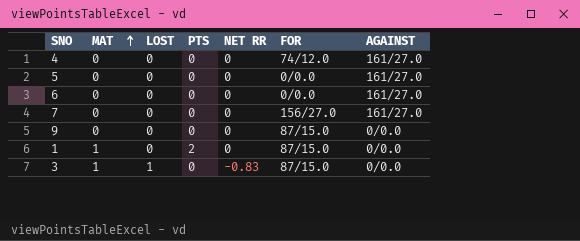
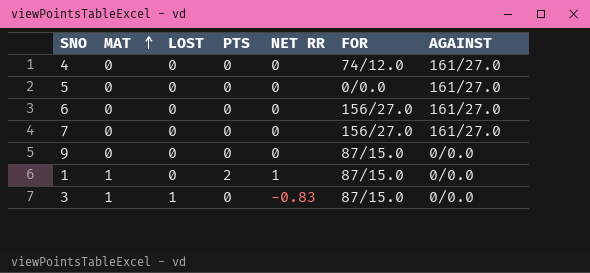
6 | FOR: 0/0.0 -> 156/27.0
1 | NET RR: 0 -> 1

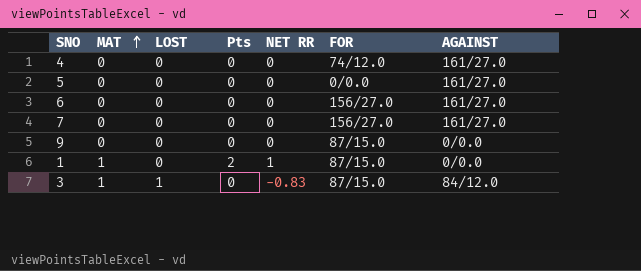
column name: PTS -> Pts
3 | AGAINST: 0/0.0 -> 84/12.0

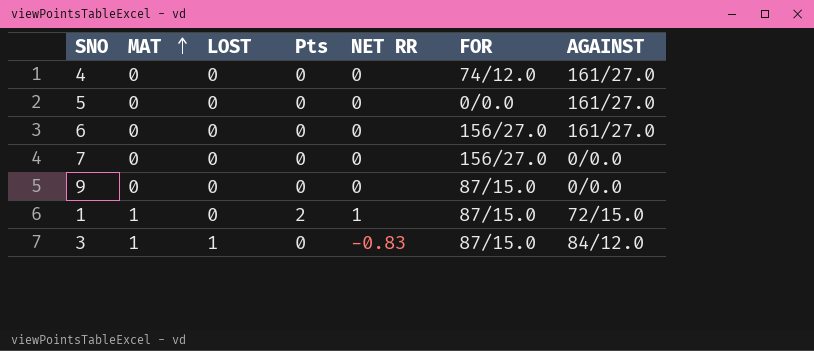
7 | AGAINST: 161/27.0 -> 0/0.0
1 | AGAINST: 0/0.0 -> 72/15.0

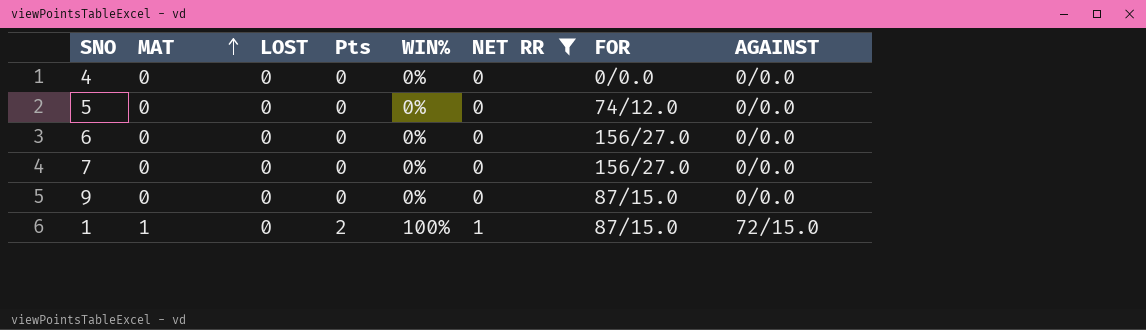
filter: none -> NET RR != -0.83
column WIN% | position: none -> 5
4 | FOR: 74/12.0 -> 0/0.0
4 | AGAINST: 161/27.0 -> 0/0.0
5 | FOR: 0/0.0 -> 74/12.0
5 | AGAINST: 161/27.0 -> 0/0.0
6 | AGAINST: 161/27.0 -> 0/0.0

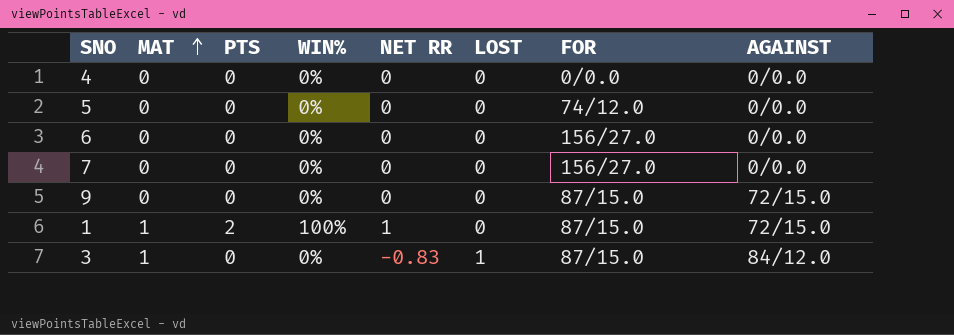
filter: NET RR != -0.83 -> none
column name: Pts -> PTS
column LOST | position: 3 -> 6
9 | AGAINST: 0/0.0 -> 72/15.0

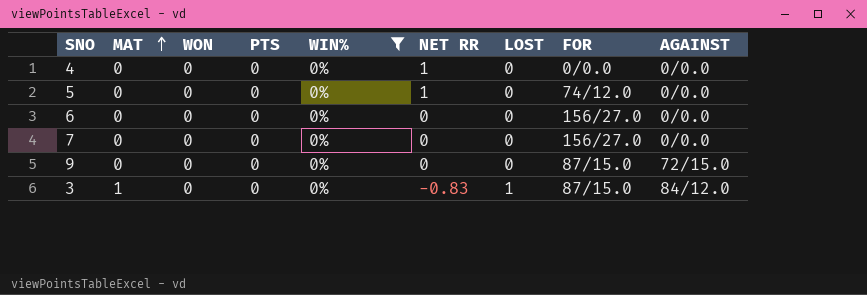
filter: none -> WIN% = 0%
column WON | position: none -> 3
4 | NET RR: 0 -> 1
5 | NET RR: 0 -> 1

